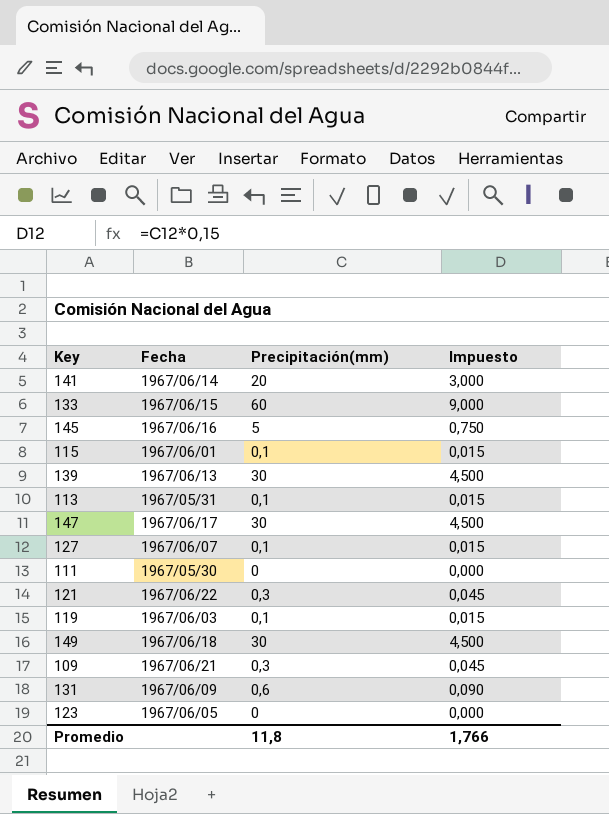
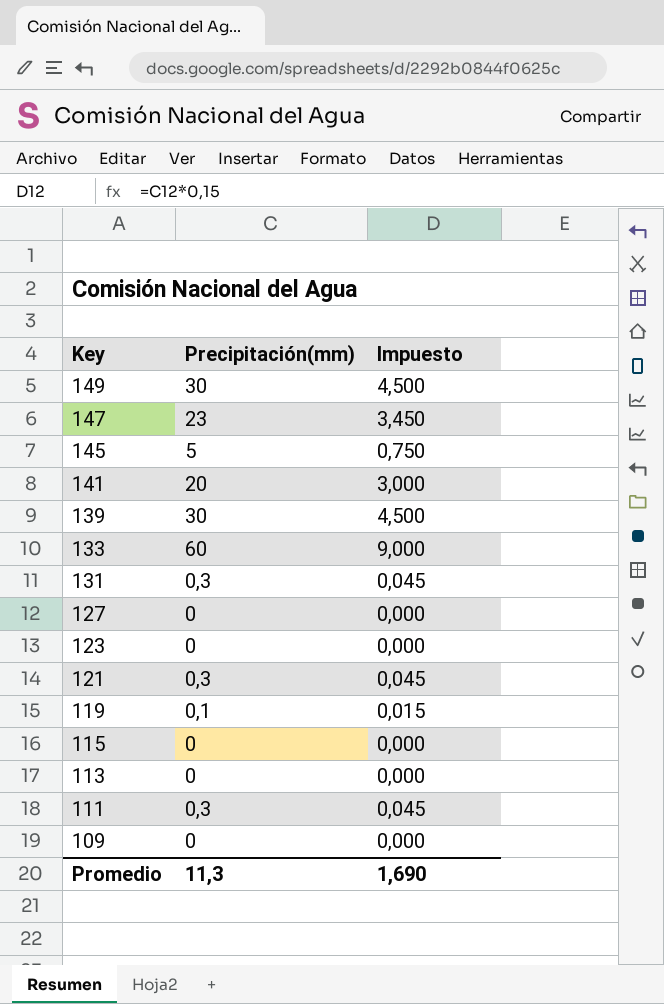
row order: none -> Key descending
column Fecha | position: 2 -> none
147 | Precipitación(mm): 30 -> 23
147 | Impuesto: 4,500 -> 3,450
131 | Precipitación(mm): 0,6 -> 0,3
131 | Impuesto: 0,090 -> 0,045
127 | Precipitación(mm): 0,1 -> 0
127 | Impuesto: 0,015 -> 0,000
115 | Precipitación(mm): 0,1 -> 0
115 | Impuesto: 0,015 -> 0,000
113 | Precipitación(mm): 0,1 -> 0
113 | Impuesto: 0,015 -> 0,000
111 | Precipitación(mm): 0 -> 0,3
111 | Impuesto: 0,000 -> 0,045
109 | Precipitación(mm): 0,3 -> 0
109 | Impuesto: 0,045 -> 0,000
Promedio | Precipitación(mm): 11,8 -> 11,3
Promedio | Impuesto: 1,766 -> 1,690

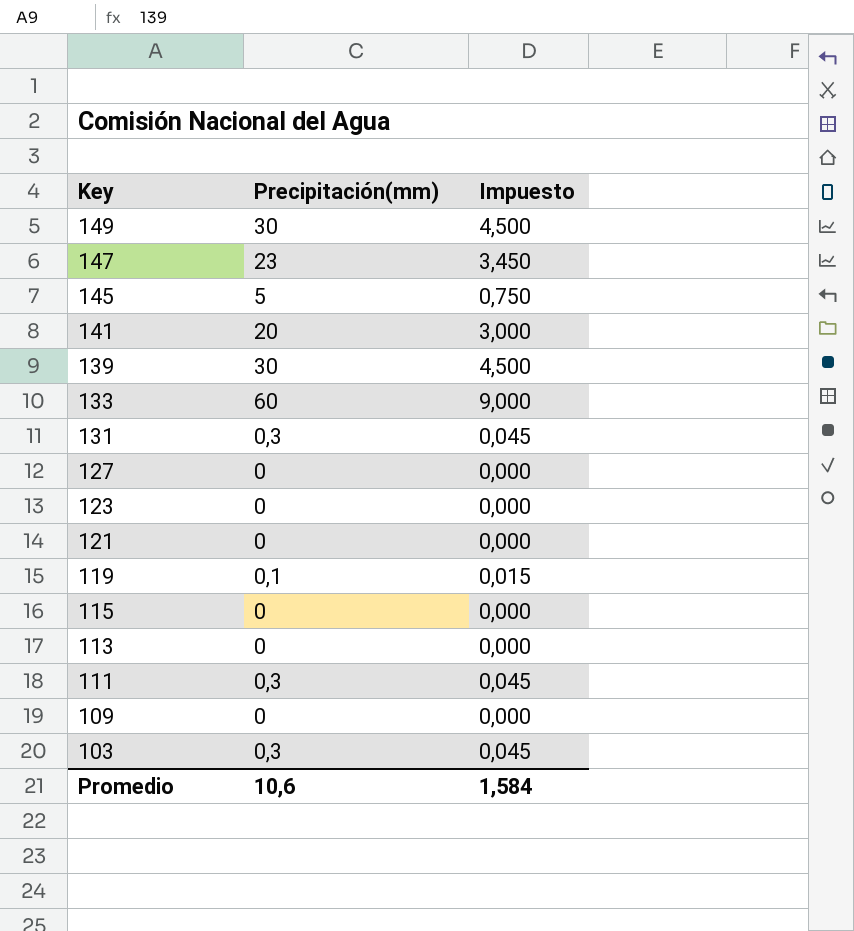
121 | Precipitación(mm): 0,3 -> 0
121 | Impuesto: 0,045 -> 0,000
row 103: none -> 0,3 | 0,045
Promedio | Precipitación(mm): 11,3 -> 10,6
Promedio | Impuesto: 1,690 -> 1,584

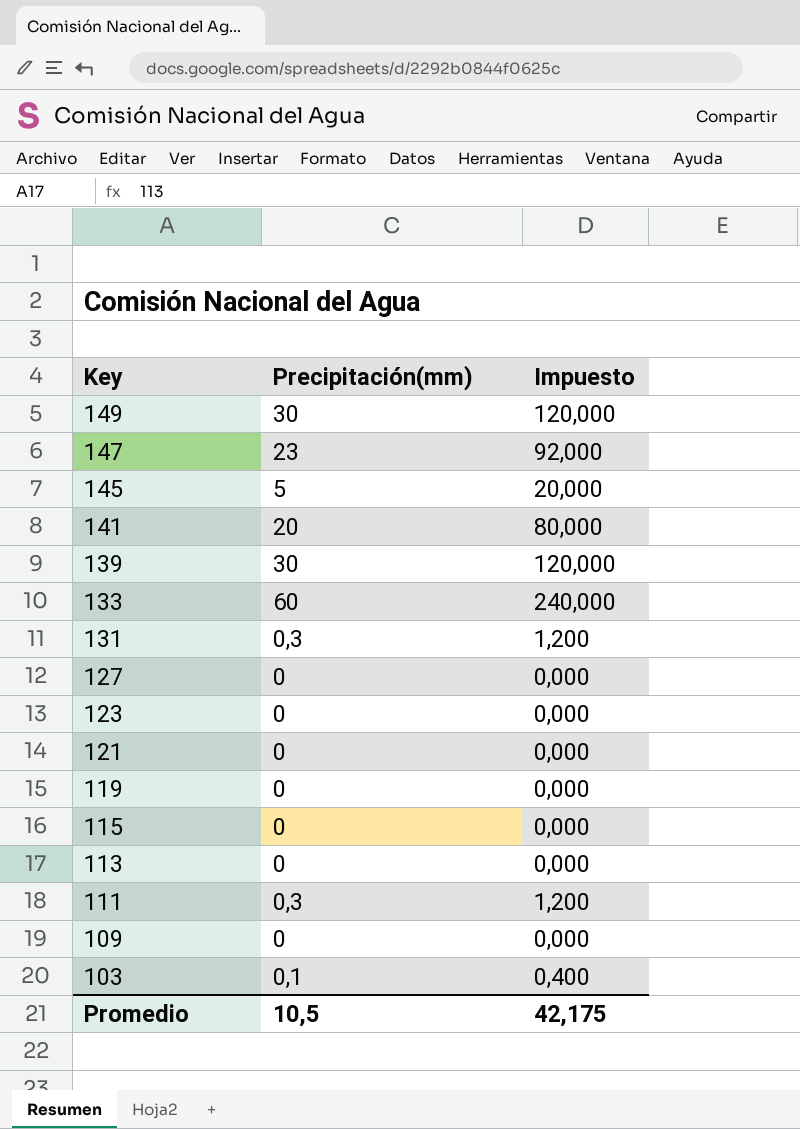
column Impuesto | formula: [Precipitación(mm)] * 0,15 -> [Precipitación(mm)] * 4
119 | Precipitación(mm): 0,1 -> 0
103 | Precipitación(mm): 0,3 -> 0,1
Promedio | Precipitación(mm): 10,6 -> 10,5
Promedio | Impuesto: 1,584 -> 42,175

